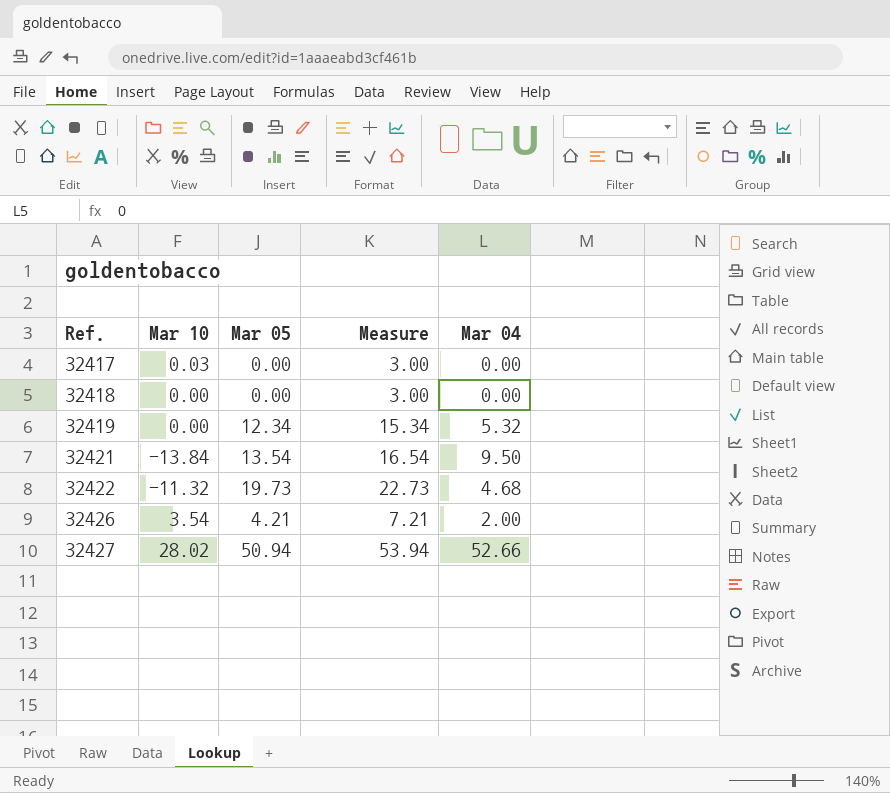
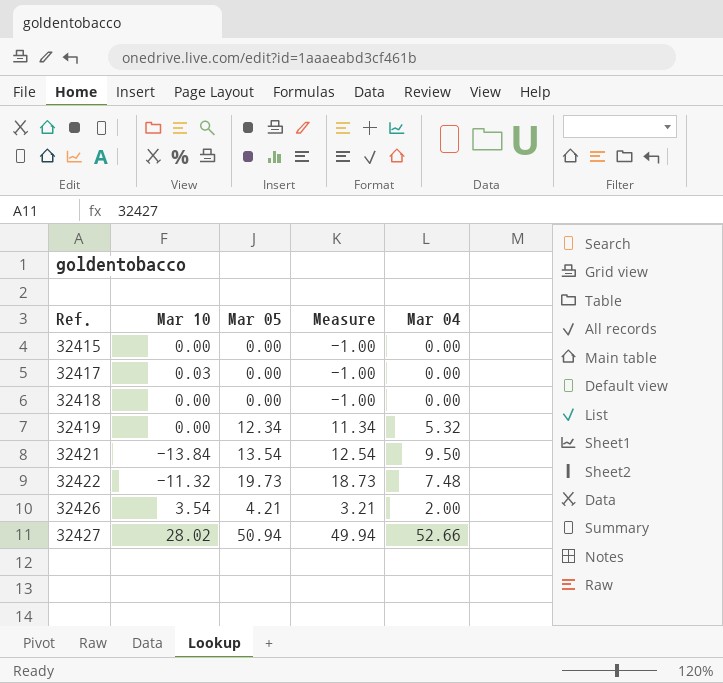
column Measure | formula: [Mar 05] + 3 -> [Mar 05] - 1
row 32415: none -> 0.00 | 0.00 | -1.00 | 0.00
32422 | Mar 04: 4.68 -> 7.48

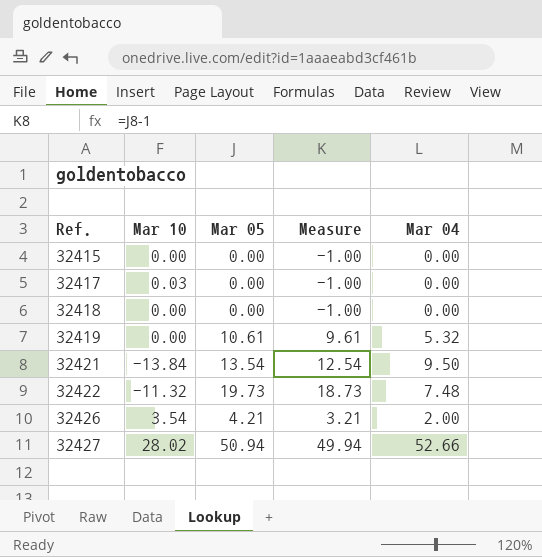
32419 | Mar 05: 12.34 -> 10.61
32419 | Measure: 11.34 -> 9.61

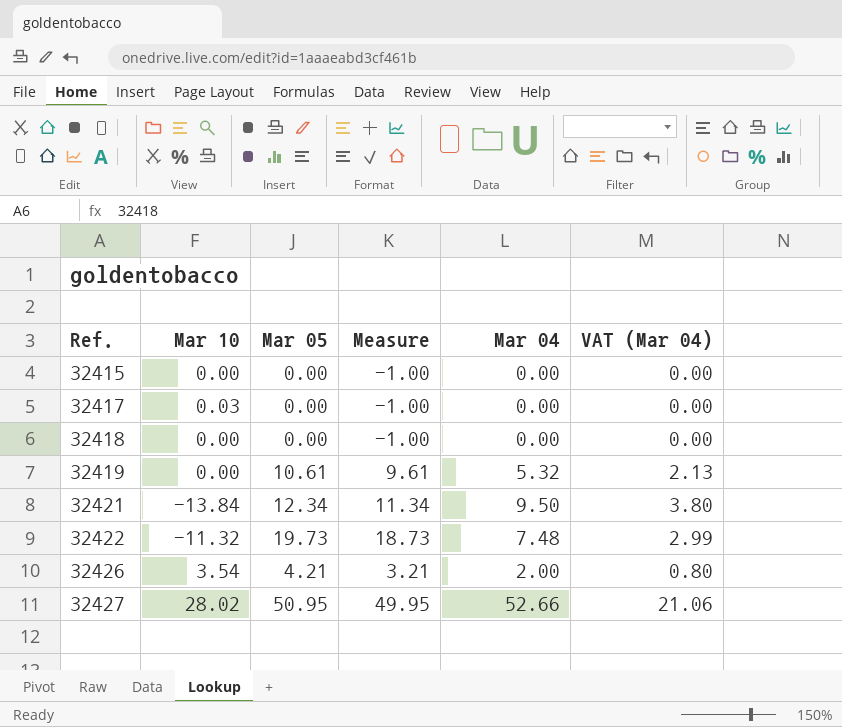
column VAT (Mar 04) | formula: none -> [Mar 04] * 0.4
32421 | Mar 05: 13.54 -> 12.34
32421 | Measure: 12.54 -> 11.34
32427 | Mar 05: 50.94 -> 50.95
32427 | Measure: 49.94 -> 49.95

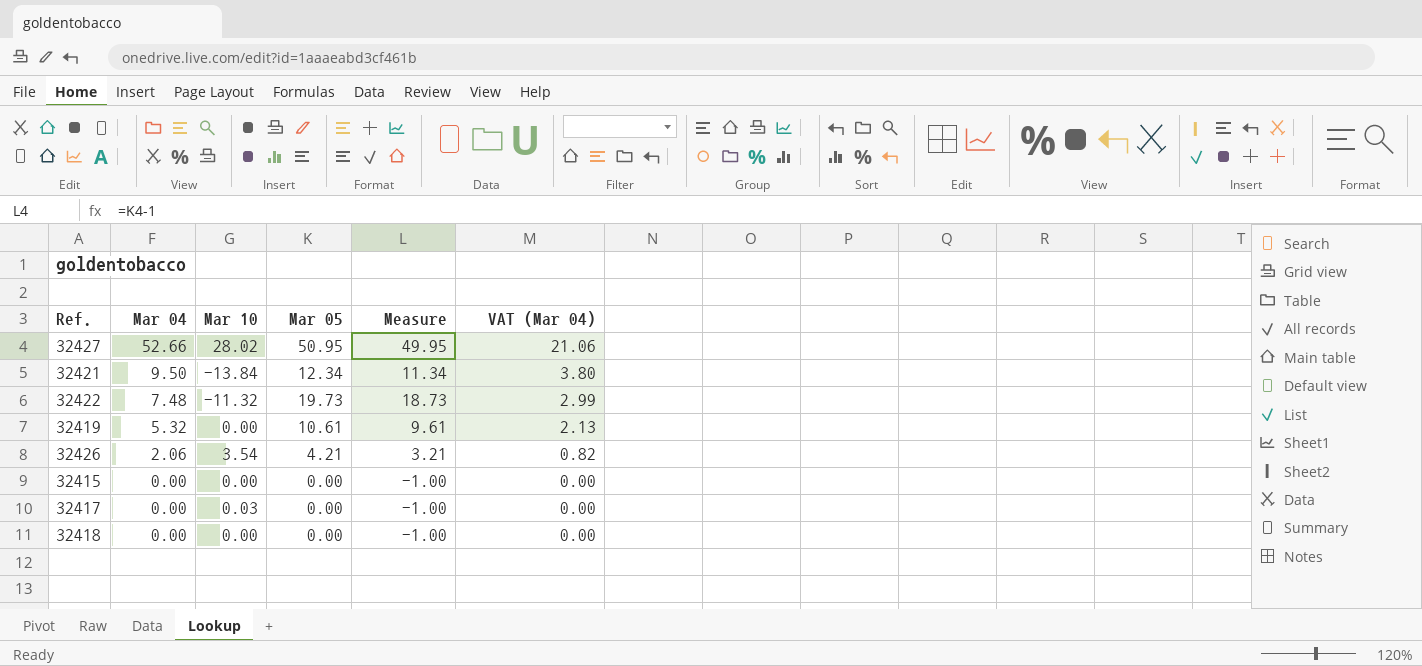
row order: Ref. ascending -> Mar 04 descending
column Mar 04 | position: 5 -> 2
32426 | Mar 04: 2.00 -> 2.06
32426 | VAT (Mar 04): 0.80 -> 0.82

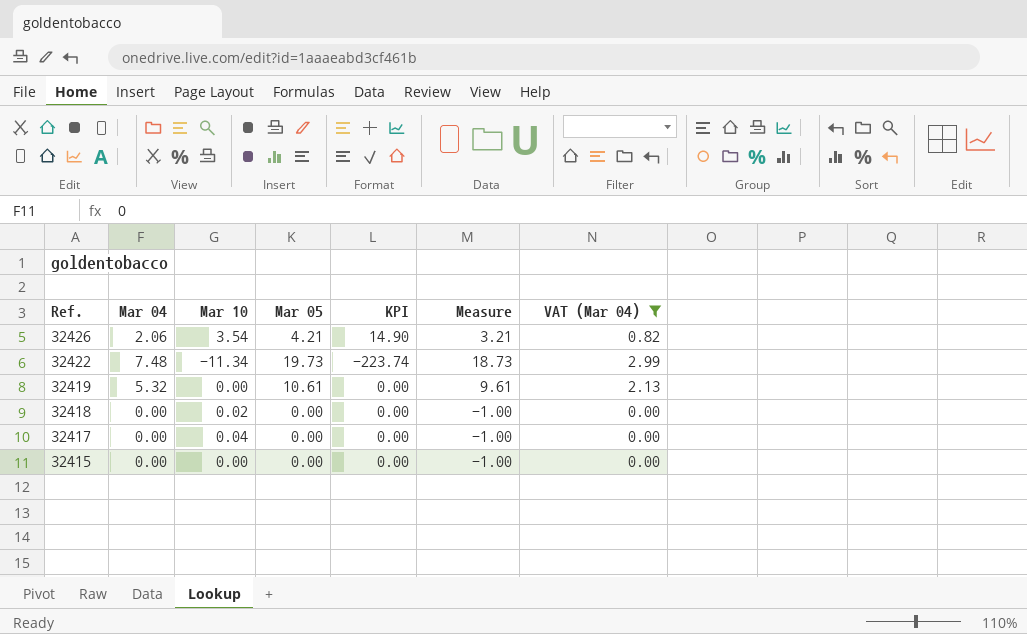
filter: none -> VAT (Mar 04) <= 2.99
row order: Mar 04 descending -> Ref. descending
column KPI | formula: none -> [Mar 10] * [Mar 05]
32422 | Mar 10: -11.32 -> -11.34
32418 | Mar 10: 0.00 -> 0.02
32417 | Mar 10: 0.03 -> 0.04

